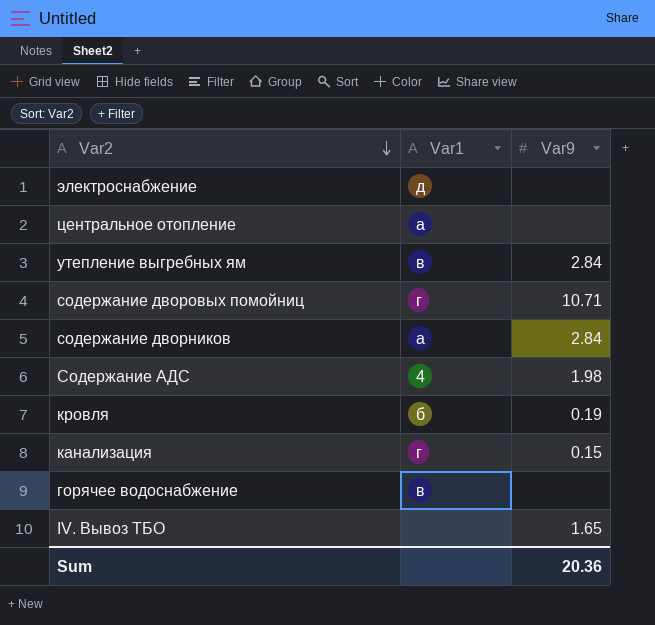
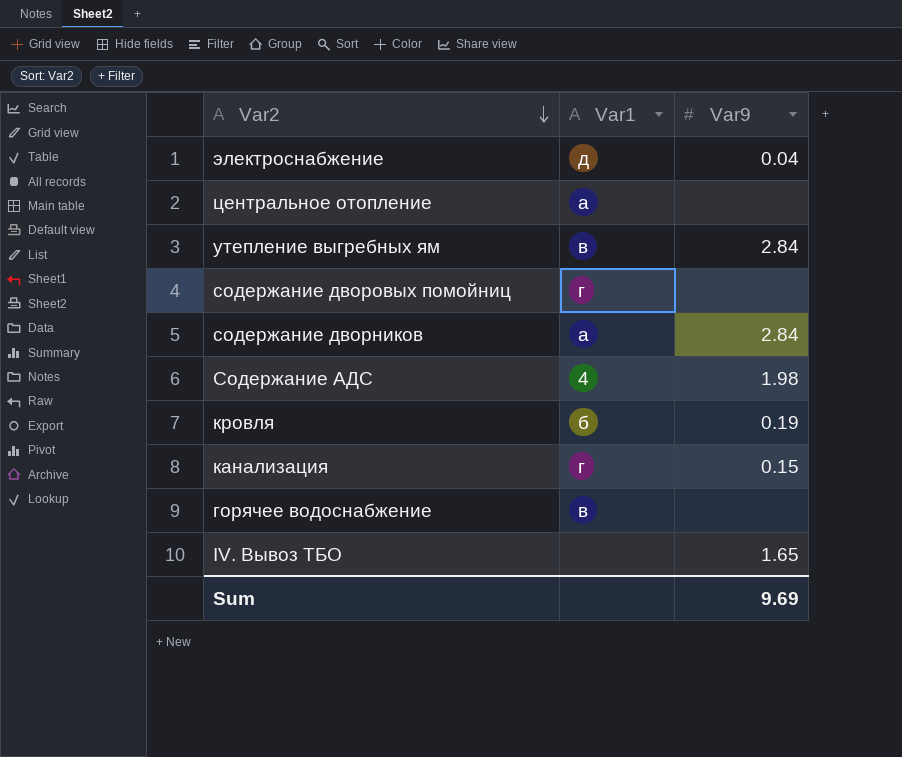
электроснабжение | Var9: none -> 0.04
содержание дворовых помойниц | Var9: 10.71 -> none
Sum | Var9: 20.36 -> 9.69

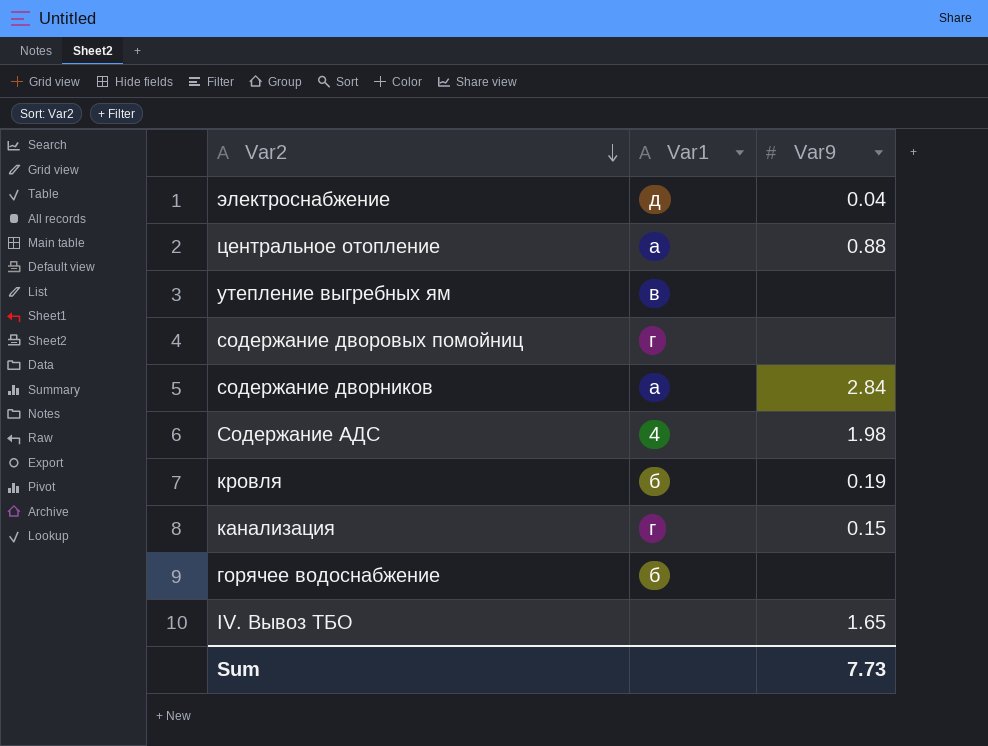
центральное отопление | Var9: none -> 0.88
утепление выгребных ям | Var9: 2.84 -> none
горячее водоснабжение | Var1: в -> б
Sum | Var9: 9.69 -> 7.73

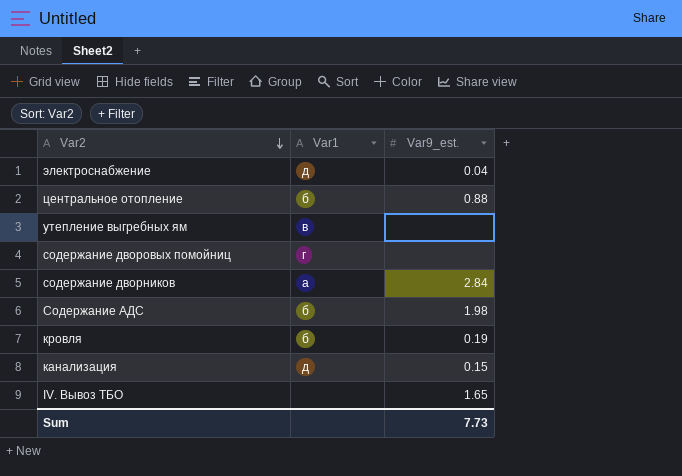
column name: Var9 -> Var9_est.
row горячее водоснабжение: б | none -> none
центральное отопление | Var1: а -> б
Содержание АДС | Var1: 4 -> б
канализация | Var1: г -> д

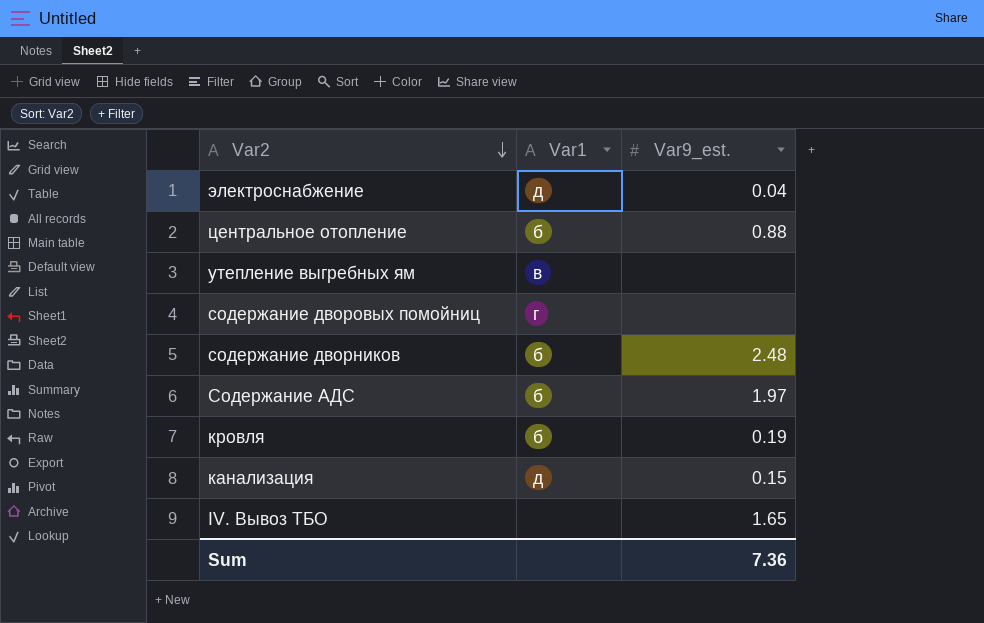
содержание дворников | Var1: а -> б
содержание дворников | Var9_est.: 2.84 -> 2.48
Содержание АДС | Var9_est.: 1.98 -> 1.97
Sum | Var9_est.: 7.73 -> 7.36

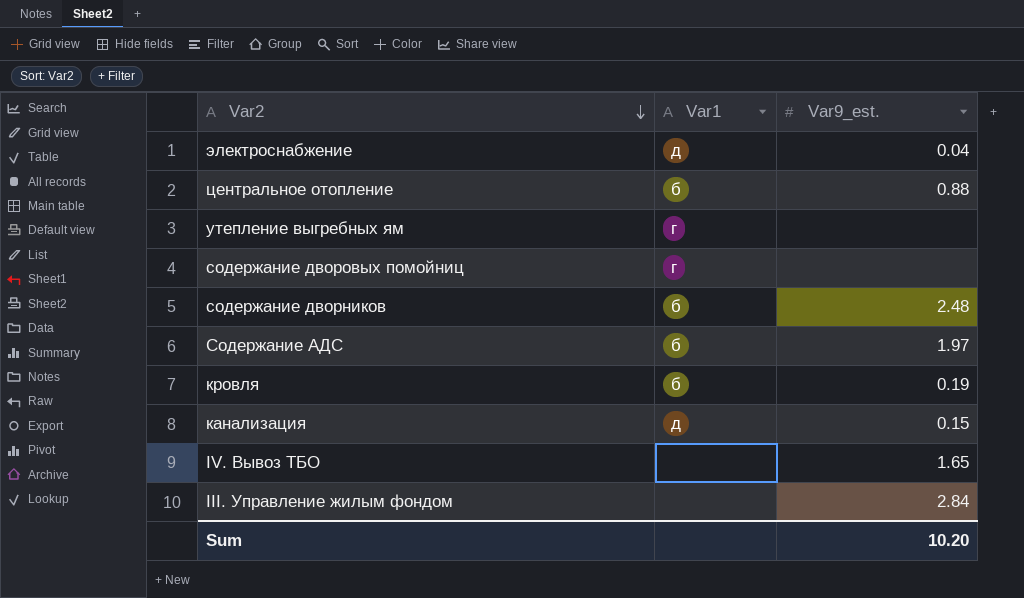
утепление выгребных ям | Var1: в -> г
row III. Управление жилым фондом: none -> none | 2.84
Sum | Var9_est.: 7.36 -> 10.20

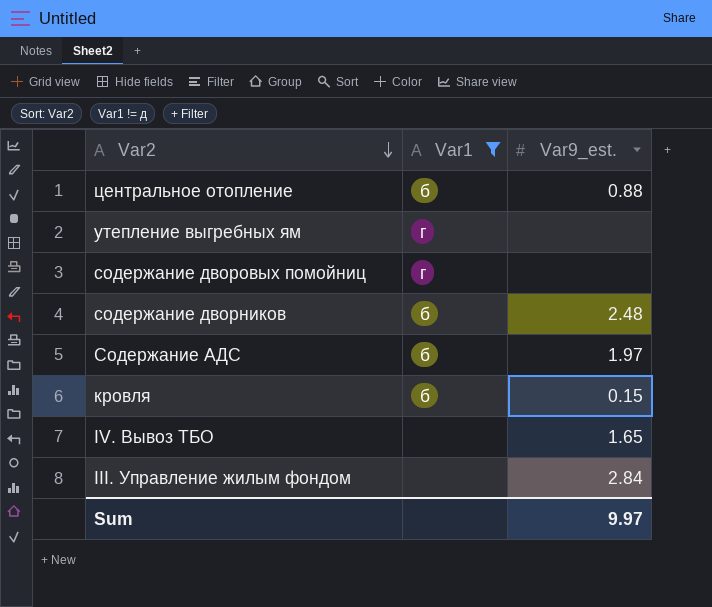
filter: none -> Var1 != д
кровля | Var9_est.: 0.19 -> 0.15
Sum | Var9_est.: 10.20 -> 9.97

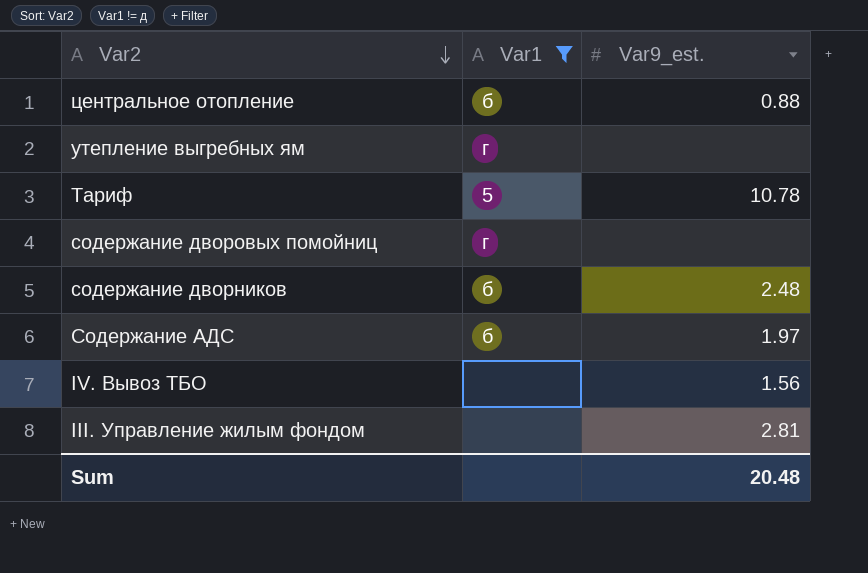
row кровля: б | 0.15 -> none
row Тариф: none -> 5 | 10.78
IV. Вывоз ТБО | Var9_est.: 1.65 -> 1.56
III. Управление жилым фондом | Var9_est.: 2.84 -> 2.81
Sum | Var9_est.: 9.97 -> 20.48

